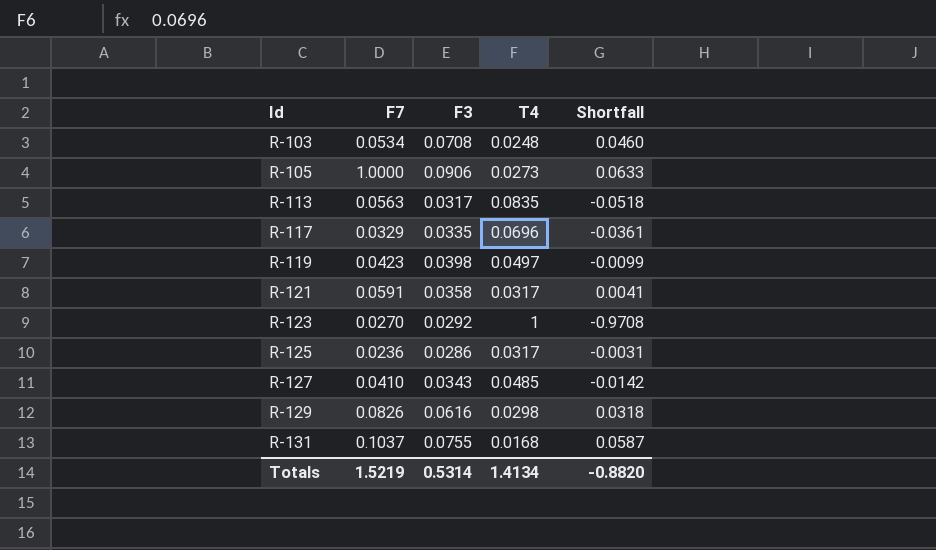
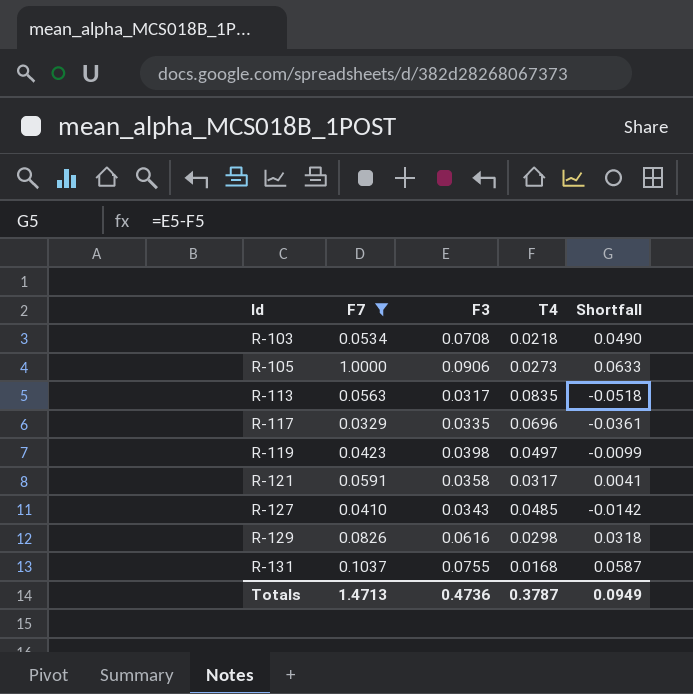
filter: none -> F7 >= 0.0329
R-103 | T4: 0.0248 -> 0.0218
R-103 | Shortfall: 0.0460 -> 0.0490
Totals | F7: 1.5219 -> 1.4713
Totals | F3: 0.5314 -> 0.4736
Totals | T4: 1.4134 -> 0.3787
Totals | Shortfall: -0.8820 -> 0.0949

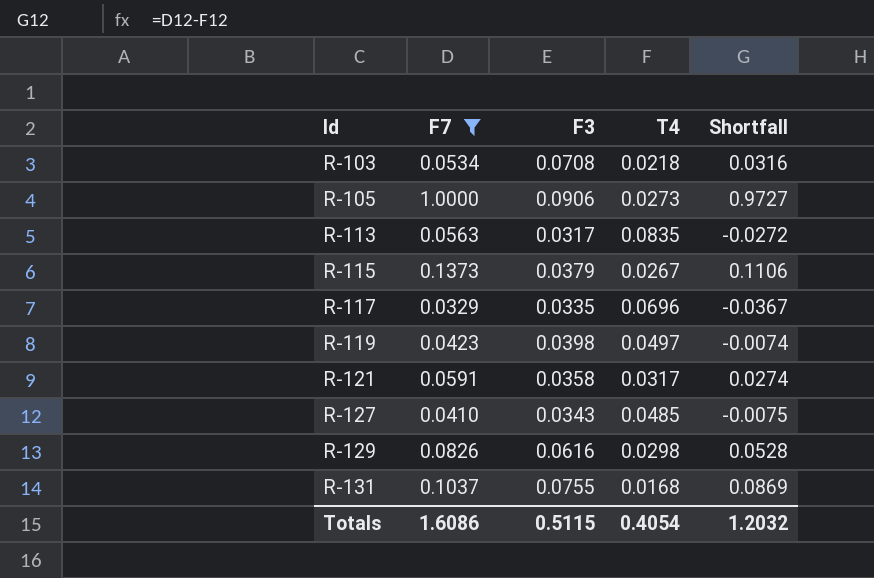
column Shortfall | formula: [F3] - [T4] -> [F7] - [T4]
row R-115: none -> 0.1373 | 0.0379 | 0.0267 | 0.1106
Totals | F7: 1.4713 -> 1.6086
Totals | F3: 0.4736 -> 0.5115
Totals | T4: 0.3787 -> 0.4054
Totals | Shortfall: 0.0949 -> 1.2032

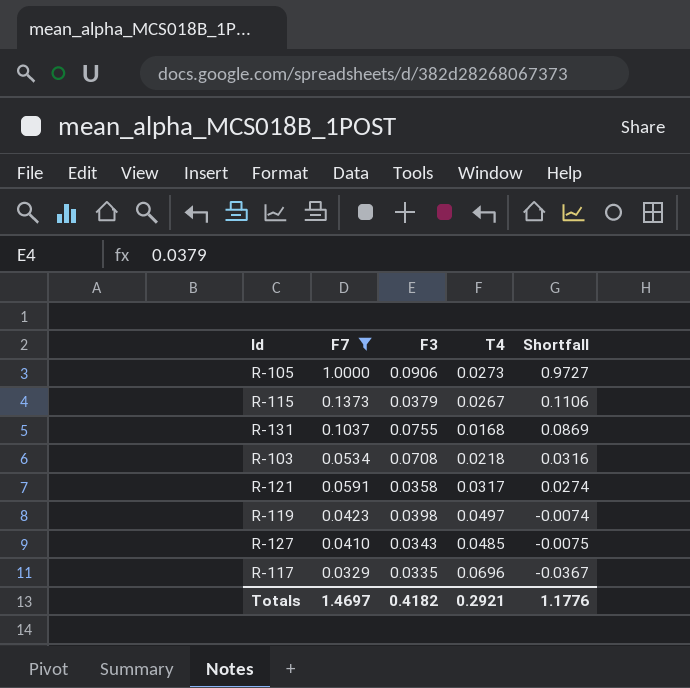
row order: Id ascending -> Shortfall descending
row R-113: 0.0563 | 0.0317 | 0.0835 | -0.0272 -> none
row R-129: 0.0826 | 0.0616 | 0.0298 | 0.0528 -> none
Totals | F7: 1.6086 -> 1.4697
Totals | F3: 0.5115 -> 0.4182
Totals | T4: 0.4054 -> 0.2921
Totals | Shortfall: 1.2032 -> 1.1776

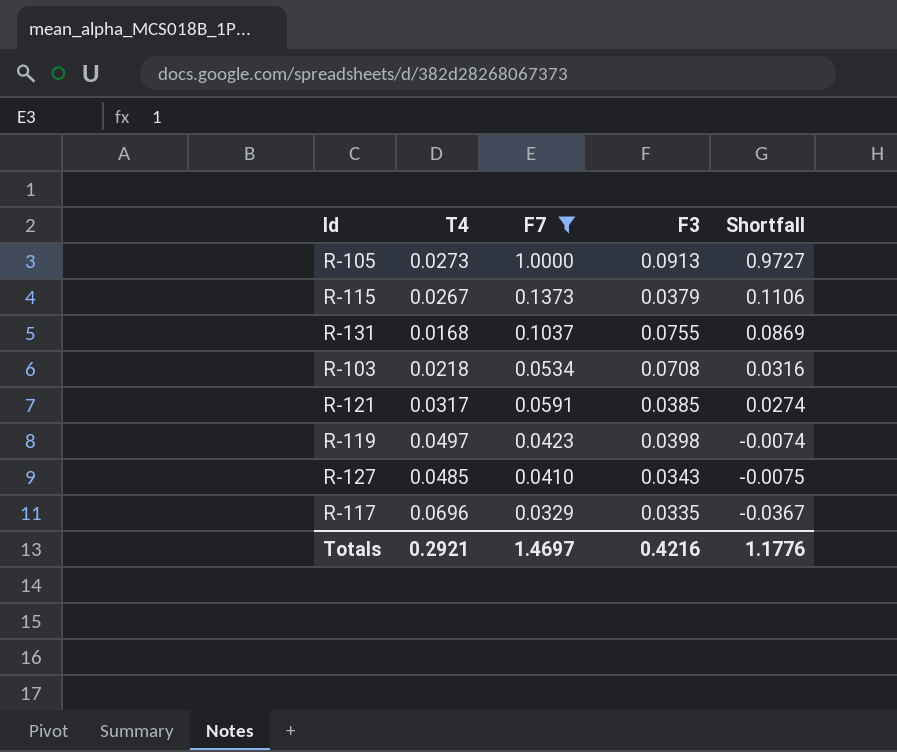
column T4 | position: 4 -> 2
R-105 | F3: 0.0906 -> 0.0913
R-121 | F3: 0.0358 -> 0.0385
Totals | F3: 0.4182 -> 0.4216

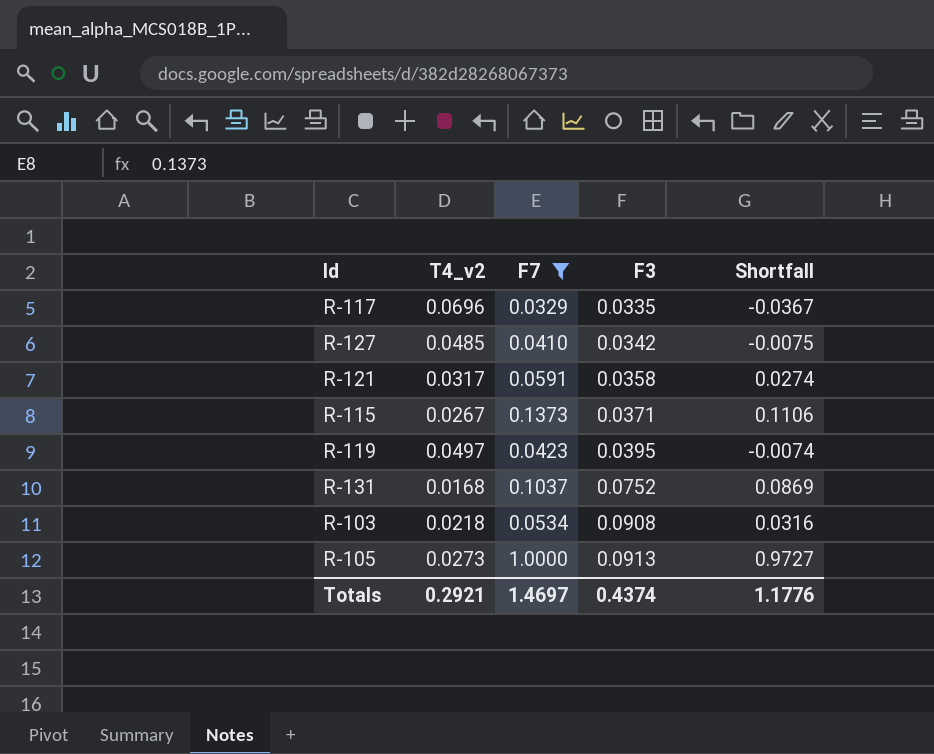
row order: Shortfall descending -> F3 ascending
column name: T4 -> T4_v2
R-127 | F3: 0.0343 -> 0.0342
R-121 | F3: 0.0385 -> 0.0358
R-115 | F3: 0.0379 -> 0.0371
R-119 | F3: 0.0398 -> 0.0395
R-131 | F3: 0.0755 -> 0.0752
R-103 | F3: 0.0708 -> 0.0908
Totals | F3: 0.4216 -> 0.4374

